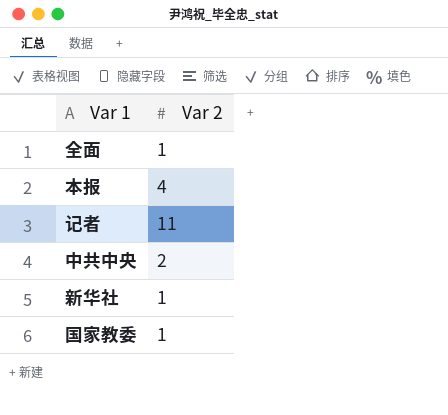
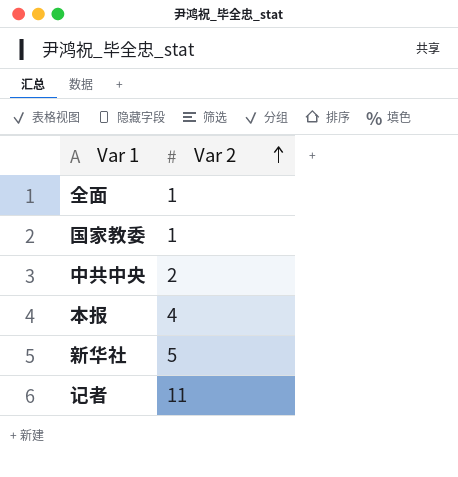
row order: none -> Var 2 ascending
新华社 | Var 2: 1 -> 5

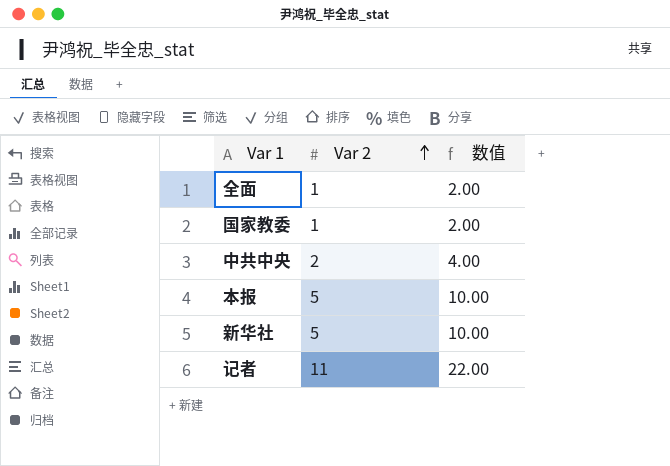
column 数值 | formula: none -> [Var 2] * 2
本报 | Var 2: 4 -> 5

